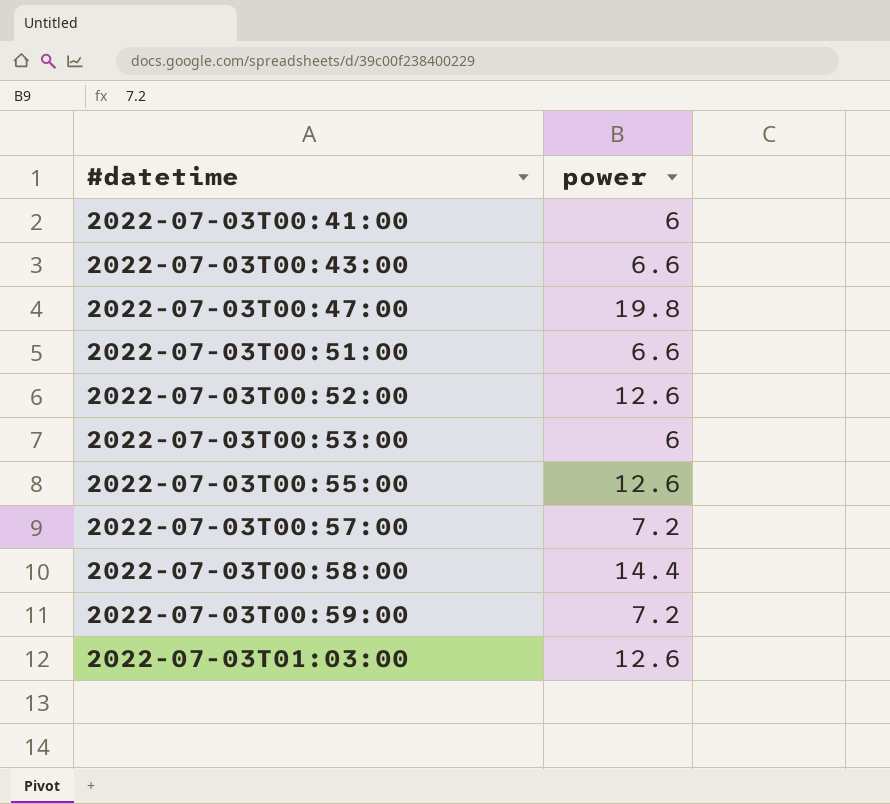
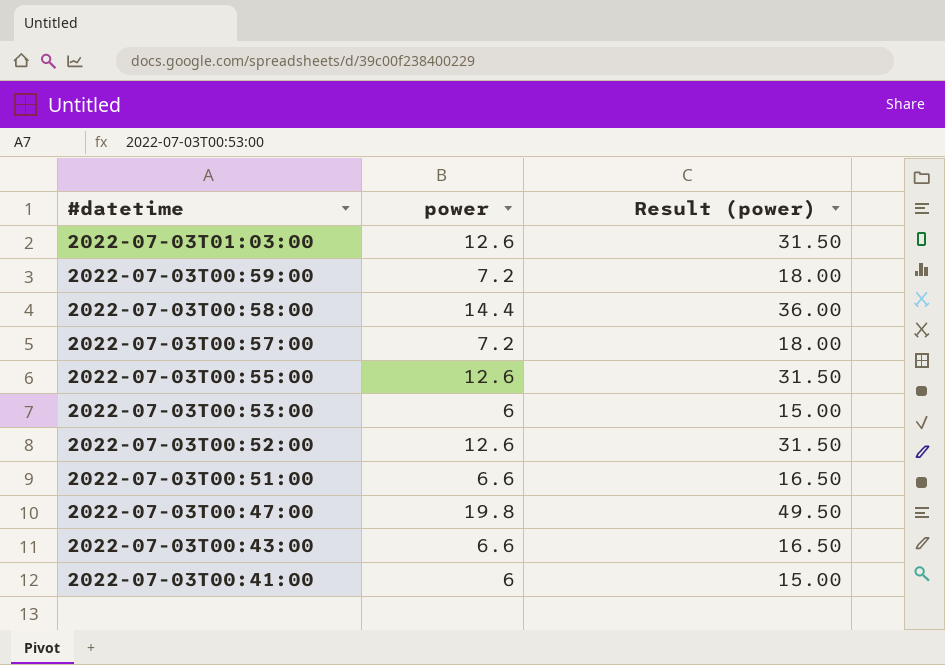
row order: #datetime ascending -> #datetime descending
column Result (power) | formula: none -> [power] * 2.5

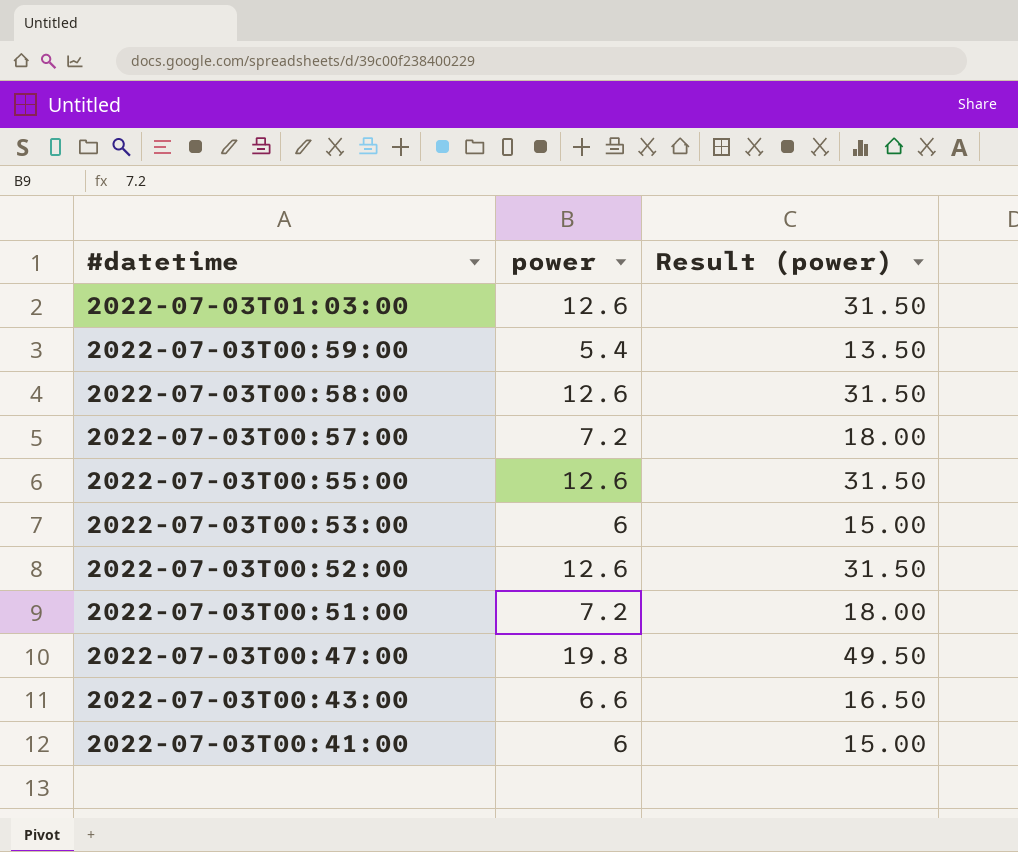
2022-07-03T00:59:00 | power: 7.2 -> 5.4
2022-07-03T00:59:00 | Result (power): 18.00 -> 13.50
2022-07-03T00:58:00 | power: 14.4 -> 12.6
2022-07-03T00:58:00 | Result (power): 36.00 -> 31.50
2022-07-03T00:51:00 | power: 6.6 -> 7.2
2022-07-03T00:51:00 | Result (power): 16.50 -> 18.00

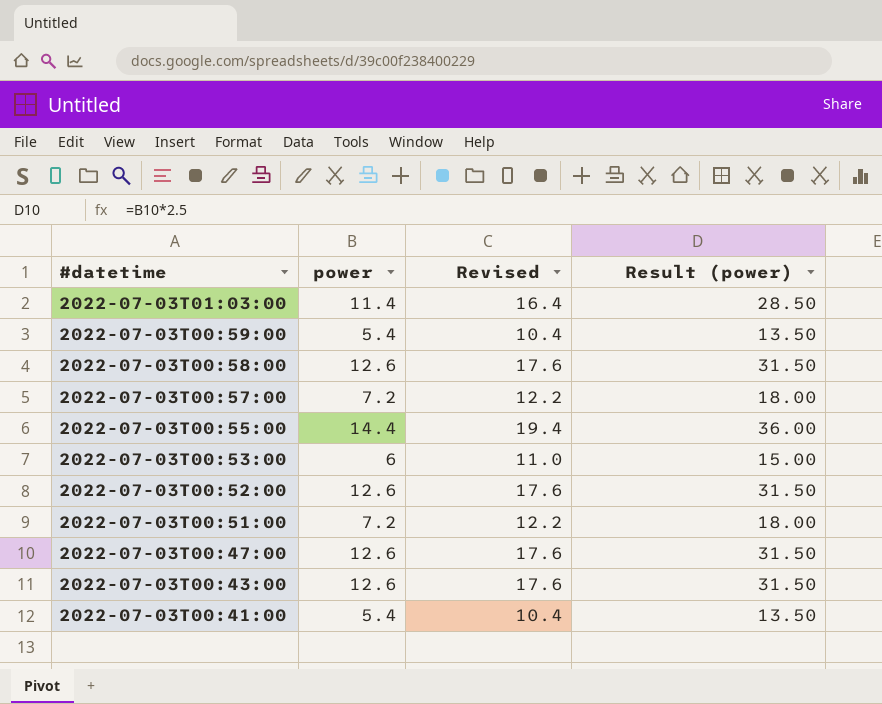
column Revised | formula: none -> [power] + 5
2022-07-03T01:03:00 | power: 12.6 -> 11.4
2022-07-03T01:03:00 | Result (power): 31.50 -> 28.50
2022-07-03T00:55:00 | power: 12.6 -> 14.4
2022-07-03T00:55:00 | Result (power): 31.50 -> 36.00
2022-07-03T00:47:00 | power: 19.8 -> 12.6
2022-07-03T00:47:00 | Result (power): 49.50 -> 31.50
2022-07-03T00:43:00 | power: 6.6 -> 12.6
2022-07-03T00:43:00 | Result (power): 16.50 -> 31.50
2022-07-03T00:41:00 | power: 6 -> 5.4
2022-07-03T00:41:00 | Result (power): 15.00 -> 13.50

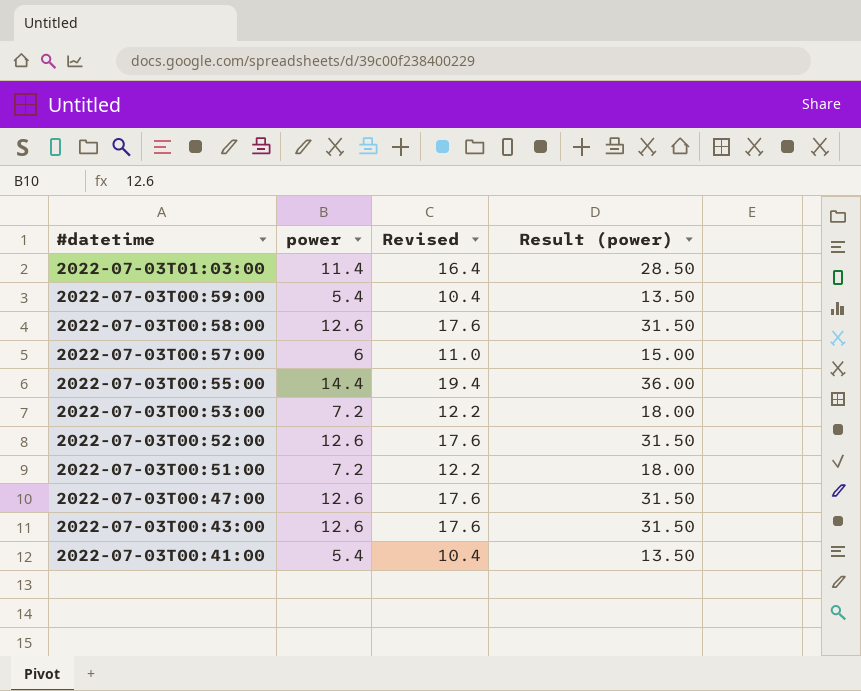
2022-07-03T00:57:00 | power: 7.2 -> 6
2022-07-03T00:57:00 | Revised: 12.2 -> 11.0
2022-07-03T00:57:00 | Result (power): 18.00 -> 15.00
2022-07-03T00:53:00 | power: 6 -> 7.2
2022-07-03T00:53:00 | Revised: 11.0 -> 12.2
2022-07-03T00:53:00 | Result (power): 15.00 -> 18.00

